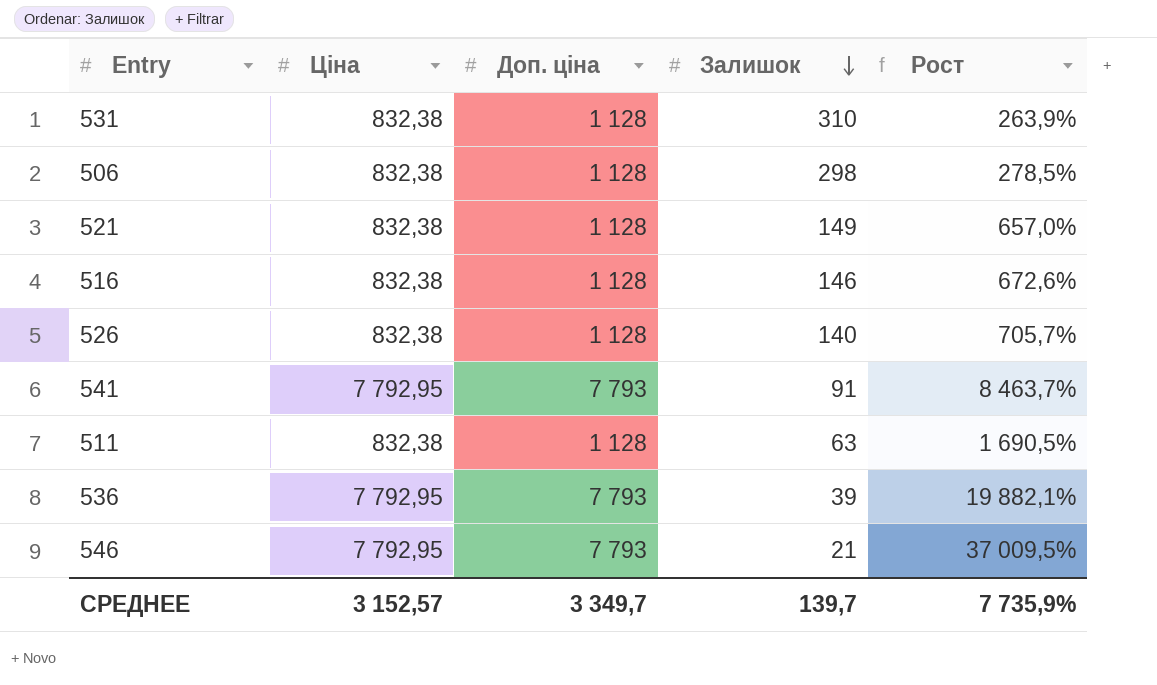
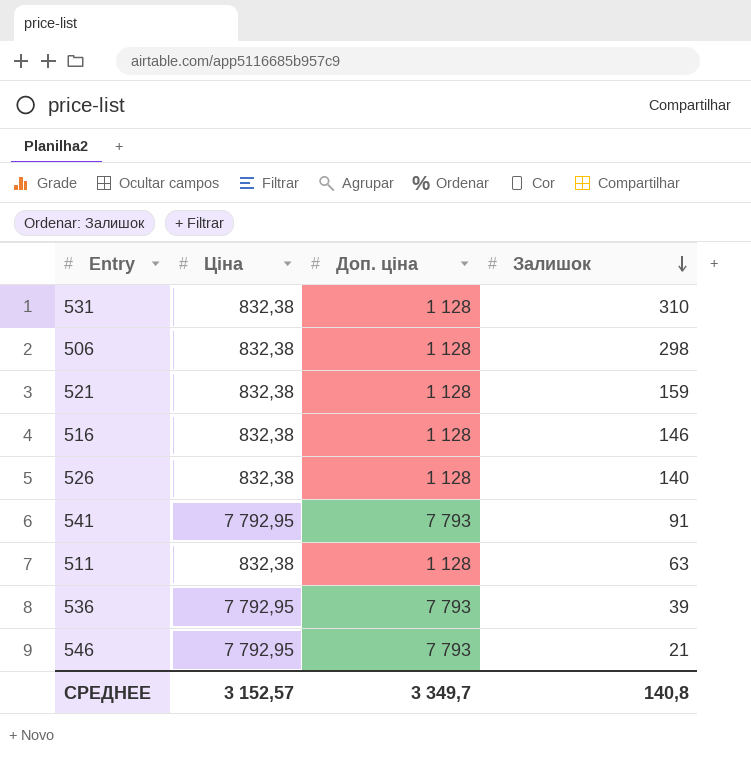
column Рост | formula: ([Доп. ціна] - [Залишок]) / [Залишок] -> none
521 | Залишок: 149 -> 159
СРЕДНЕЕ | Залишок: 139,7 -> 140,8

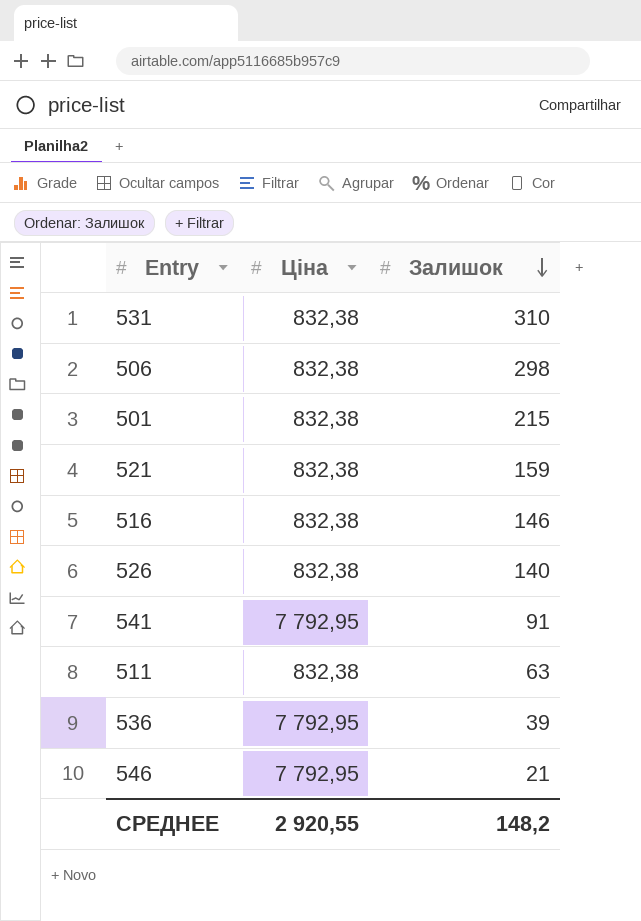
column Доп. ціна | position: 3 -> none
row 501: none -> 832,38 | 215
СРЕДНЕЕ | Ціна: 3 152,57 -> 2 920,55
СРЕДНЕЕ | Залишок: 140,8 -> 148,2

